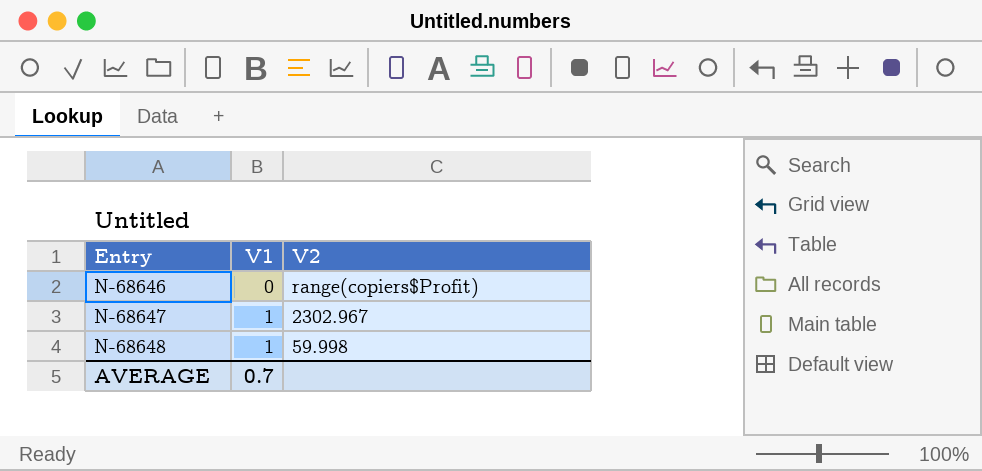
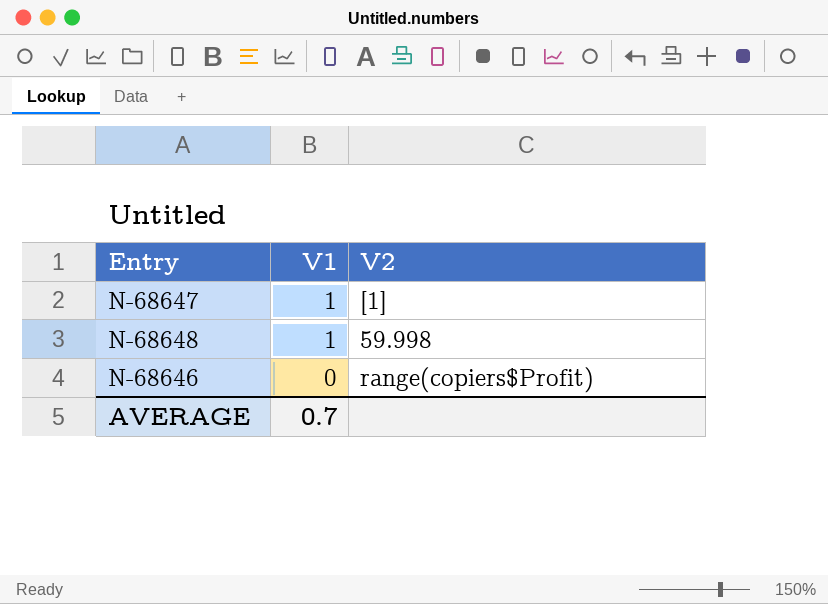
row order: Entry ascending -> V1 descending
N-68647 | V2: 2302.967 -> [1]

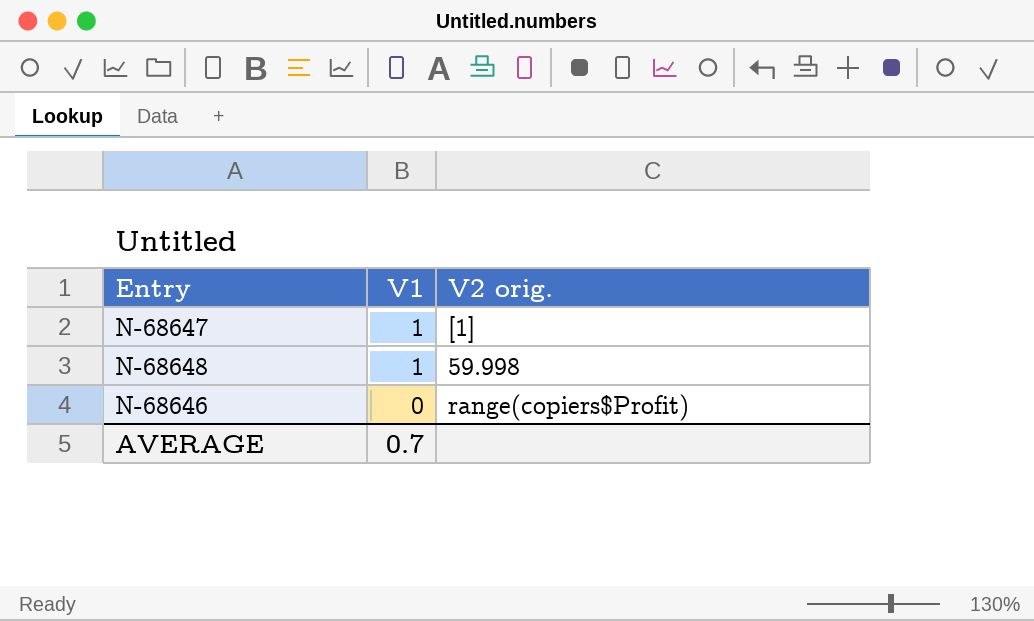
column name: V2 -> V2 orig.

